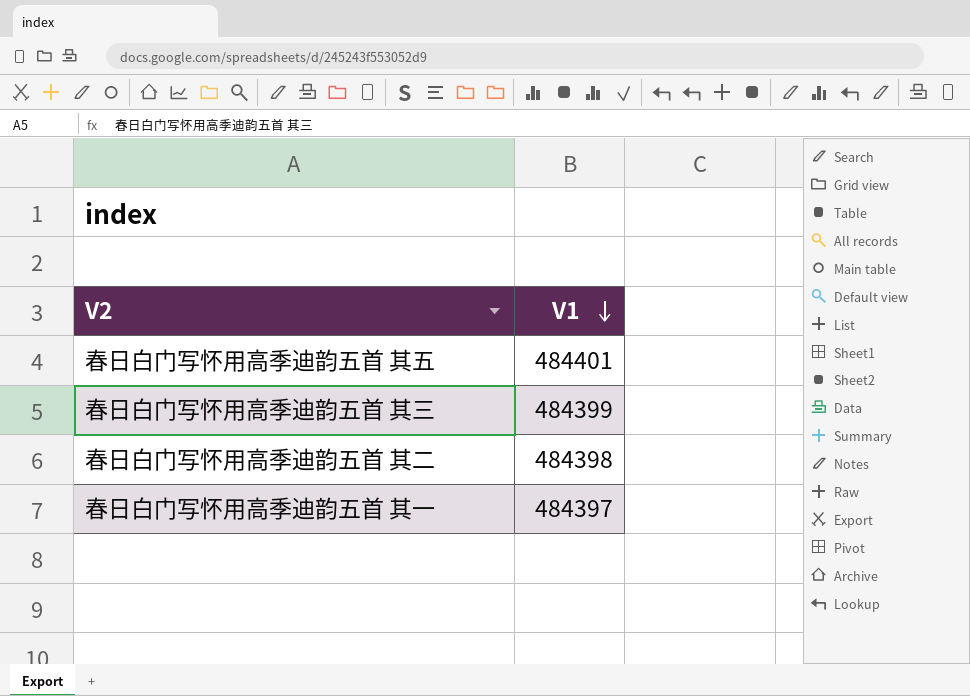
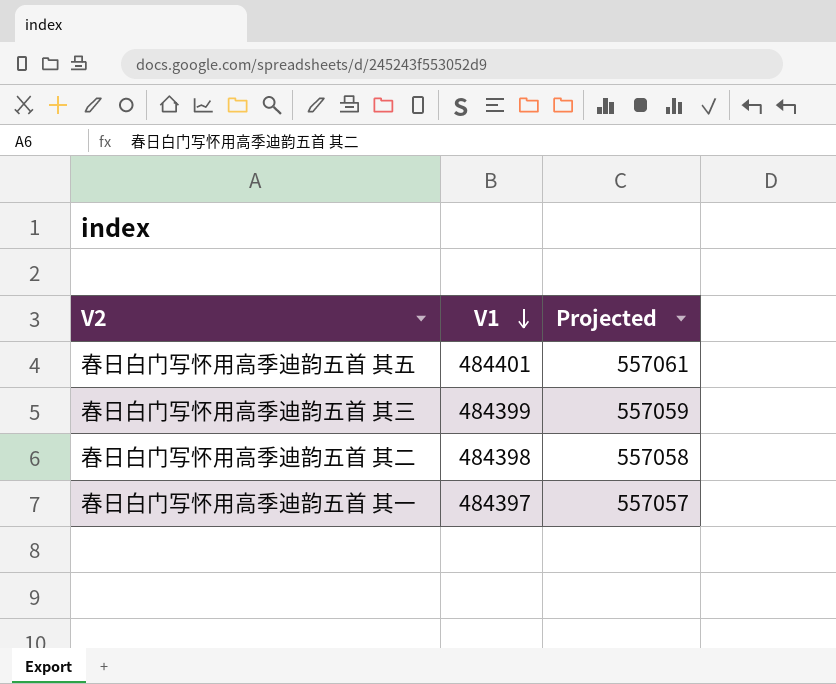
column Projected | formula: none -> [V1] * 1.15

